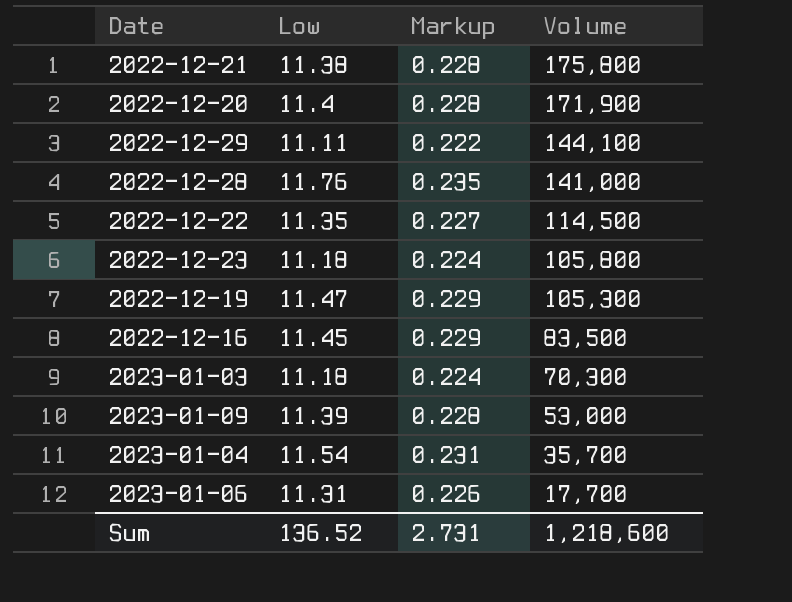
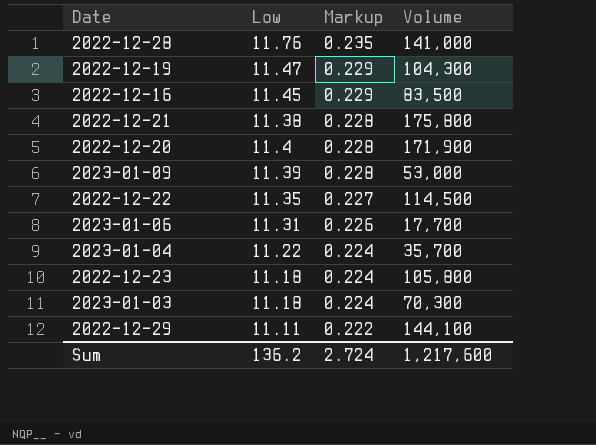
row order: Volume descending -> Markup descending
2022-12-19 | Volume: 105,300 -> 104,300
2023-01-04 | Low: 11.54 -> 11.22
2023-01-04 | Markup: 0.231 -> 0.224
Sum | Low: 136.52 -> 136.2
Sum | Markup: 2.731 -> 2.724
Sum | Volume: 1,218,600 -> 1,217,600

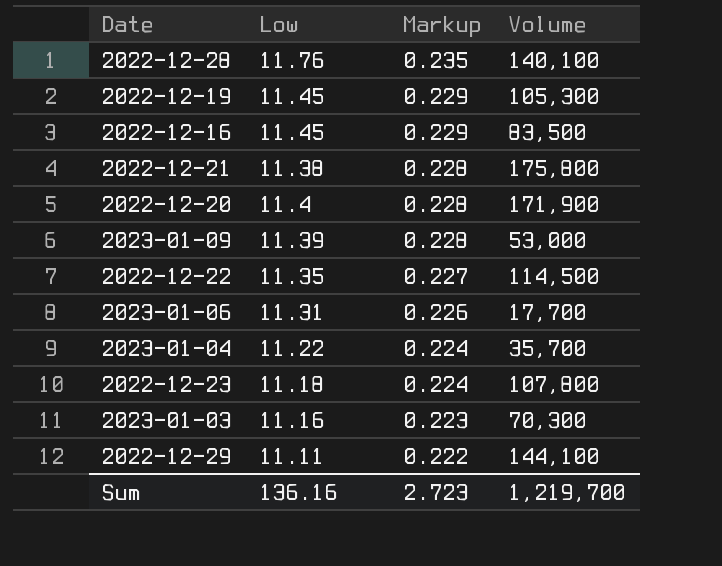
2022-12-28 | Volume: 141,000 -> 140,100
2022-12-19 | Low: 11.47 -> 11.45
2022-12-19 | Volume: 104,300 -> 105,300
2022-12-23 | Volume: 105,800 -> 107,800
2023-01-03 | Low: 11.18 -> 11.16
2023-01-03 | Markup: 0.224 -> 0.223
Sum | Low: 136.2 -> 136.16
Sum | Markup: 2.724 -> 2.723
Sum | Volume: 1,217,600 -> 1,219,700

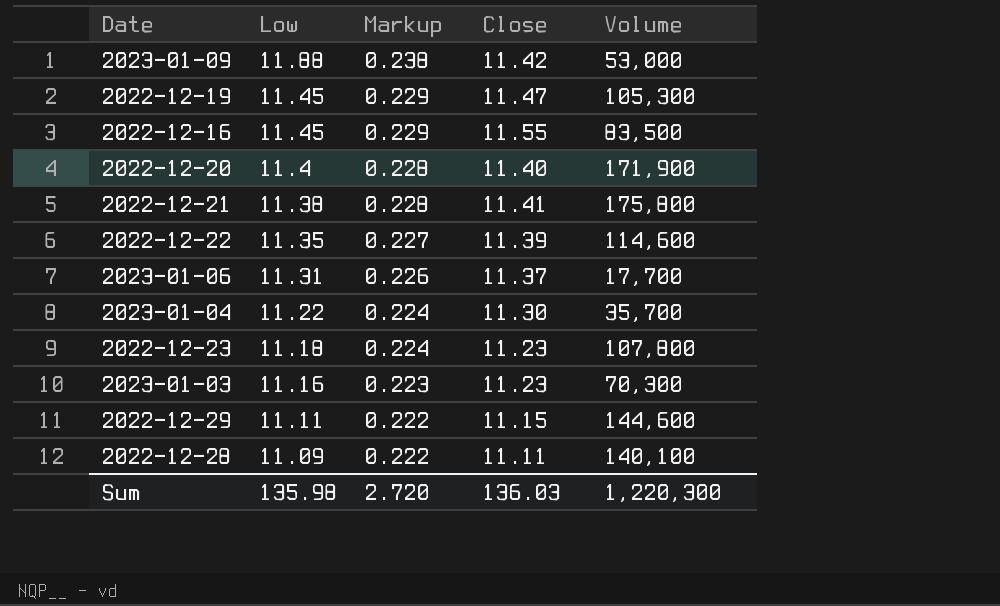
row order: Markup descending -> Low descending
column Close | position: none -> 4
2023-01-09 | Low: 11.39 -> 11.88
2023-01-09 | Markup: 0.228 -> 0.238
2022-12-22 | Volume: 114,500 -> 114,600
2022-12-29 | Volume: 144,100 -> 144,600
2022-12-28 | Low: 11.76 -> 11.09
2022-12-28 | Markup: 0.235 -> 0.222
Sum | Low: 136.16 -> 135.98
Sum | Markup: 2.723 -> 2.720
Sum | Volume: 1,219,700 -> 1,220,300

